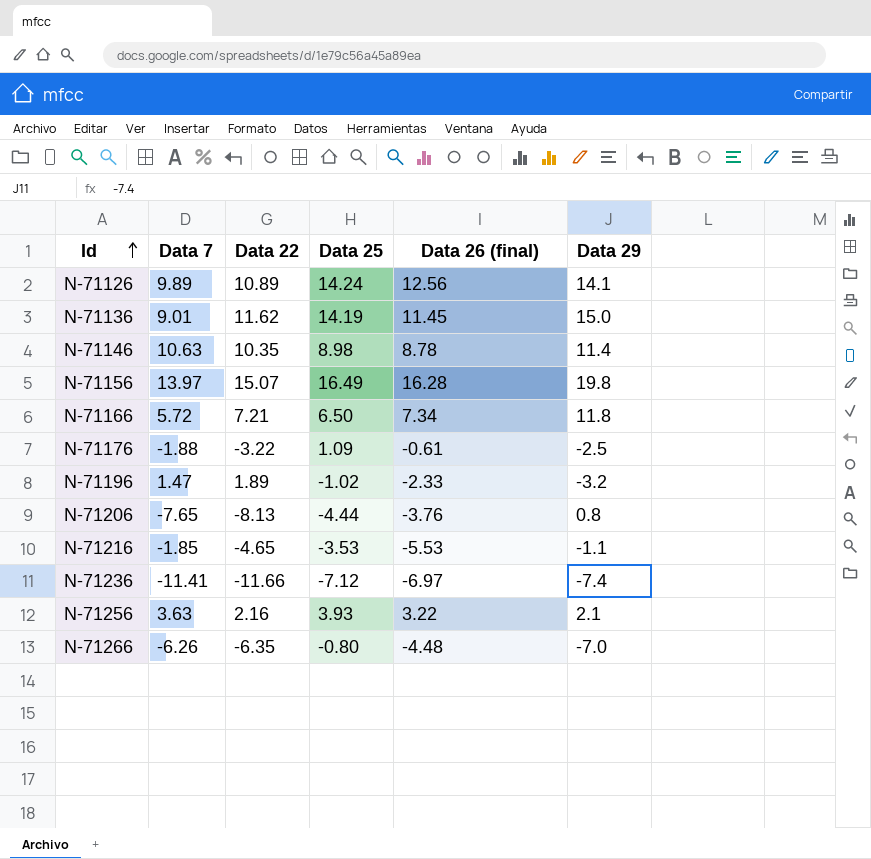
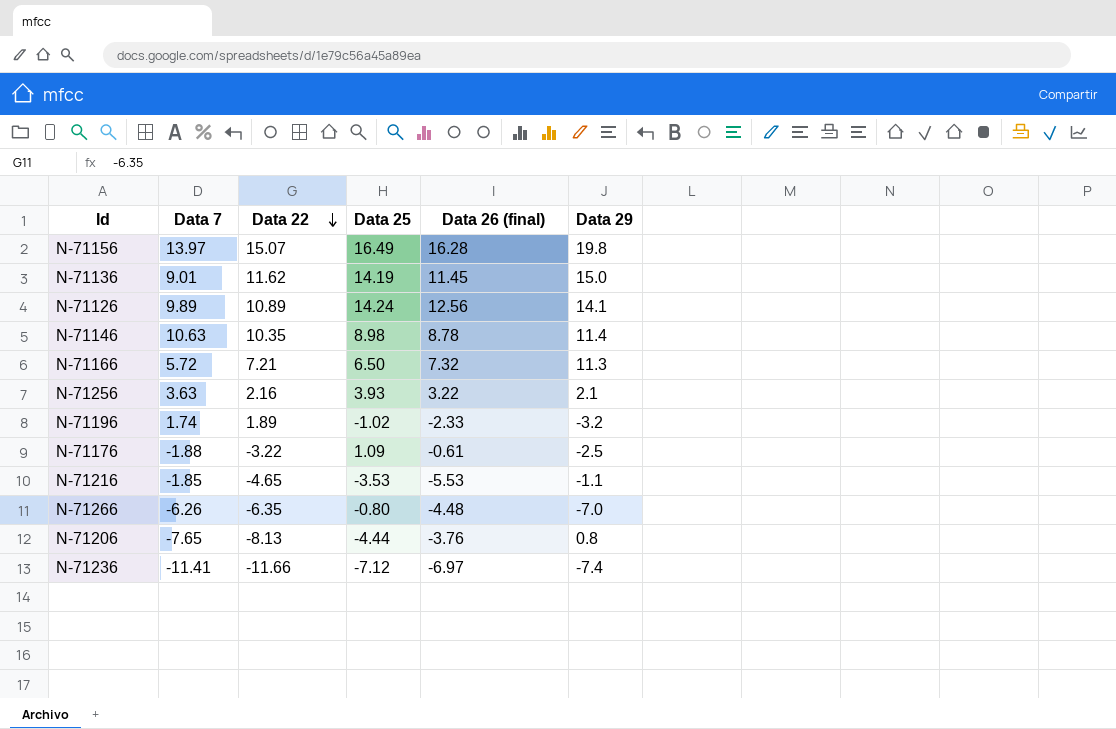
row order: Id ascending -> Data 22 descending
N-71166 | Data 26 (final): 7.34 -> 7.32
N-71166 | Data 29: 11.8 -> 11.3
N-71196 | Data 7: 1.47 -> 1.74

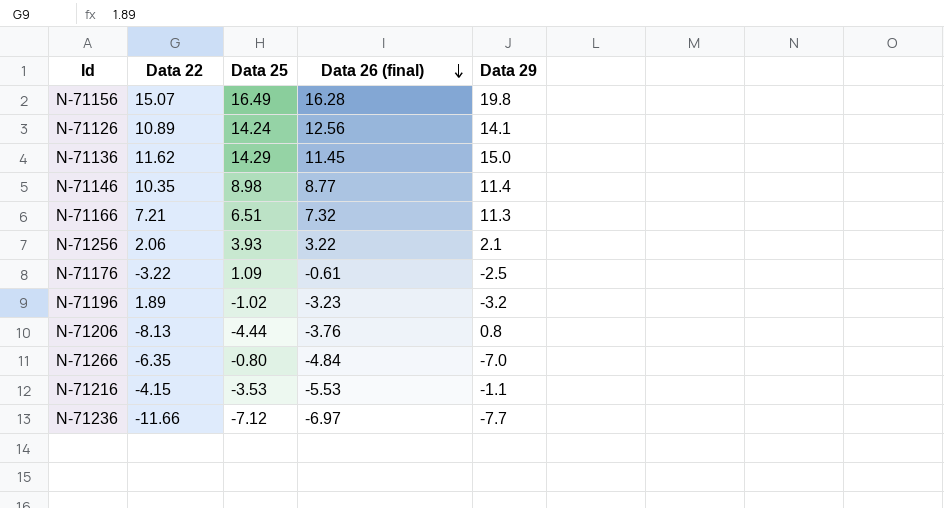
row order: Data 22 descending -> Data 26 (final) descending
column Data 7 | position: 2 -> none
N-71136 | Data 25: 14.19 -> 14.29
N-71146 | Data 26 (final): 8.78 -> 8.77
N-71166 | Data 25: 6.50 -> 6.51
N-71256 | Data 22: 2.16 -> 2.06
N-71196 | Data 26 (final): -2.33 -> -3.23
N-71266 | Data 26 (final): -4.48 -> -4.84
N-71216 | Data 22: -4.65 -> -4.15
N-71236 | Data 29: -7.4 -> -7.7

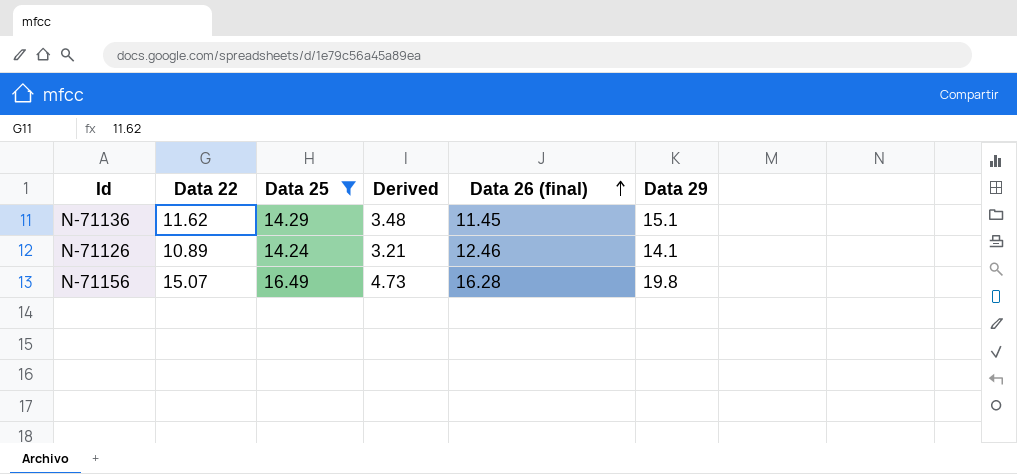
filter: none -> Data 25 >= 14.24
row order: Data 26 (final) descending -> Data 26 (final) ascending
column Derived | formula: none -> [Data 29] - [Data 22]
N-71136 | Data 29: 15.0 -> 15.1
N-71126 | Data 26 (final): 12.56 -> 12.46

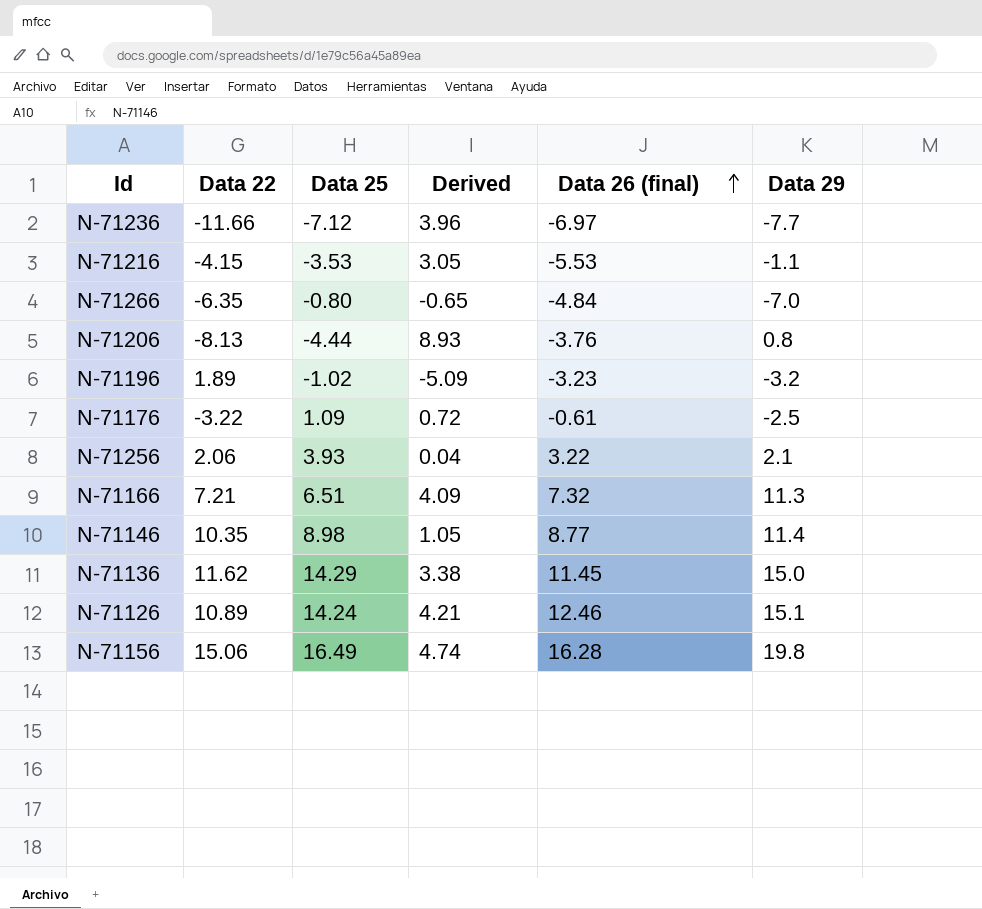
filter: Data 25 >= 14.24 -> none
N-71136 | Derived: 3.48 -> 3.38
N-71136 | Data 29: 15.1 -> 15.0
N-71126 | Derived: 3.21 -> 4.21
N-71126 | Data 29: 14.1 -> 15.1
N-71156 | Data 22: 15.07 -> 15.06
N-71156 | Derived: 4.73 -> 4.74

